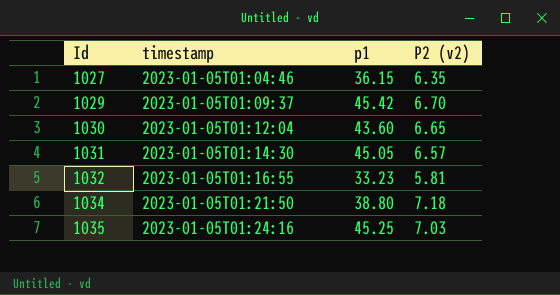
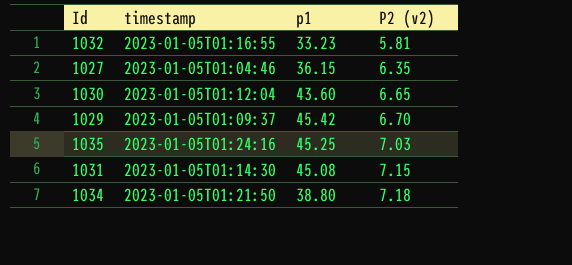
row order: Id ascending -> P2 (v2) ascending
1031 | p1: 45.05 -> 45.08
1031 | P2 (v2): 6.57 -> 7.15

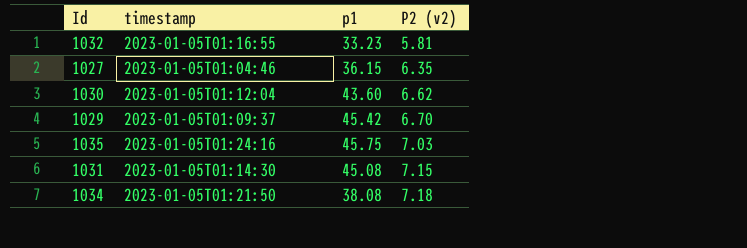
1030 | P2 (v2): 6.65 -> 6.62
1035 | p1: 45.25 -> 45.75
1034 | p1: 38.80 -> 38.08

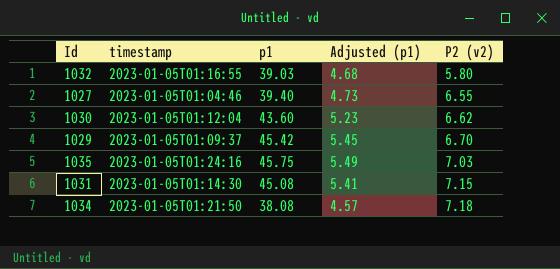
column Adjusted (p1) | formula: none -> [p1] * 0.12
1032 | p1: 33.23 -> 39.03
1032 | P2 (v2): 5.81 -> 5.80
1027 | p1: 36.15 -> 39.40
1027 | P2 (v2): 6.35 -> 6.55

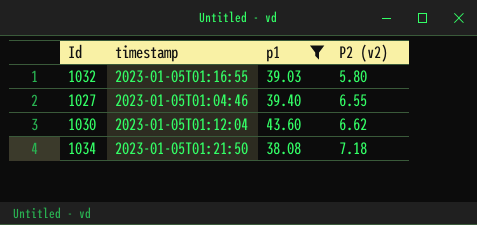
filter: none -> p1 <= 43.60
column Adjusted (p1) | formula: [p1] * 0.12 -> none

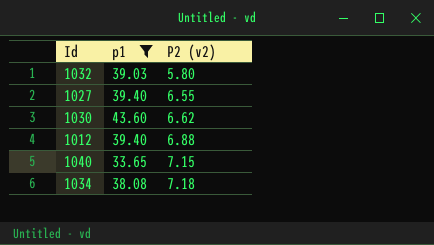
column timestamp | position: 2 -> none
row 1012: none -> 39.40 | 6.88
row 1040: none -> 33.65 | 7.15

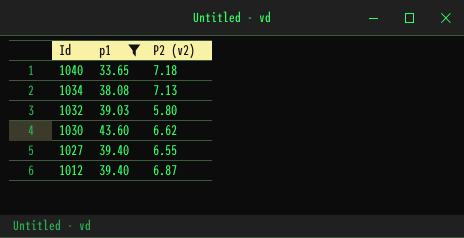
row order: P2 (v2) ascending -> Id descending
1040 | P2 (v2): 7.15 -> 7.18
1034 | P2 (v2): 7.18 -> 7.13
1012 | P2 (v2): 6.88 -> 6.87

